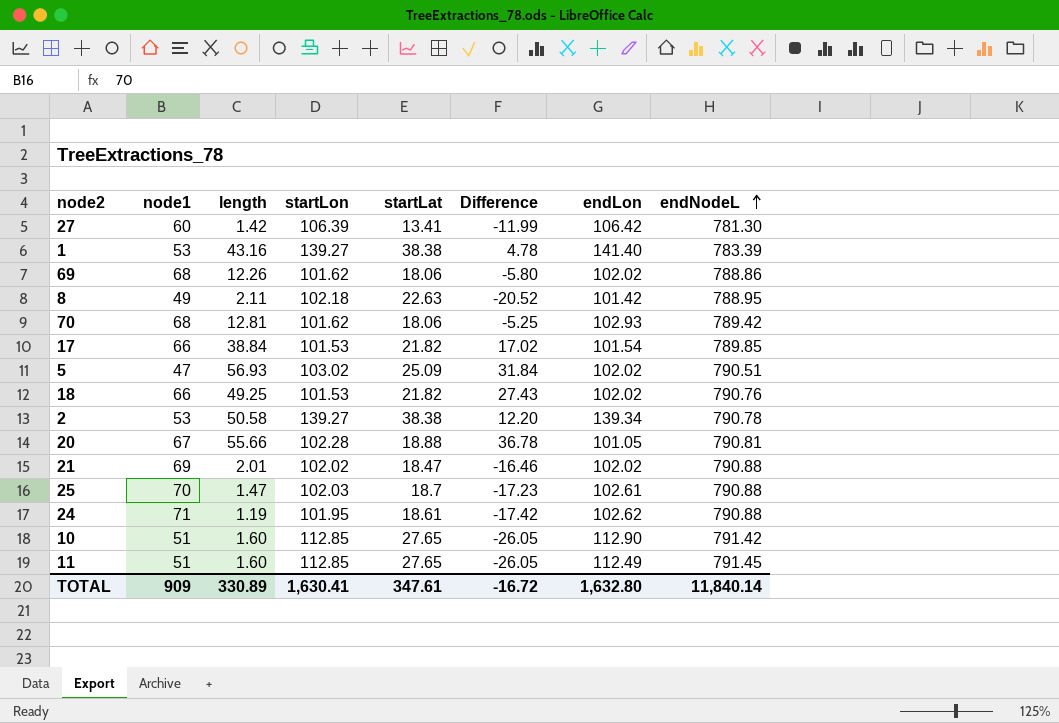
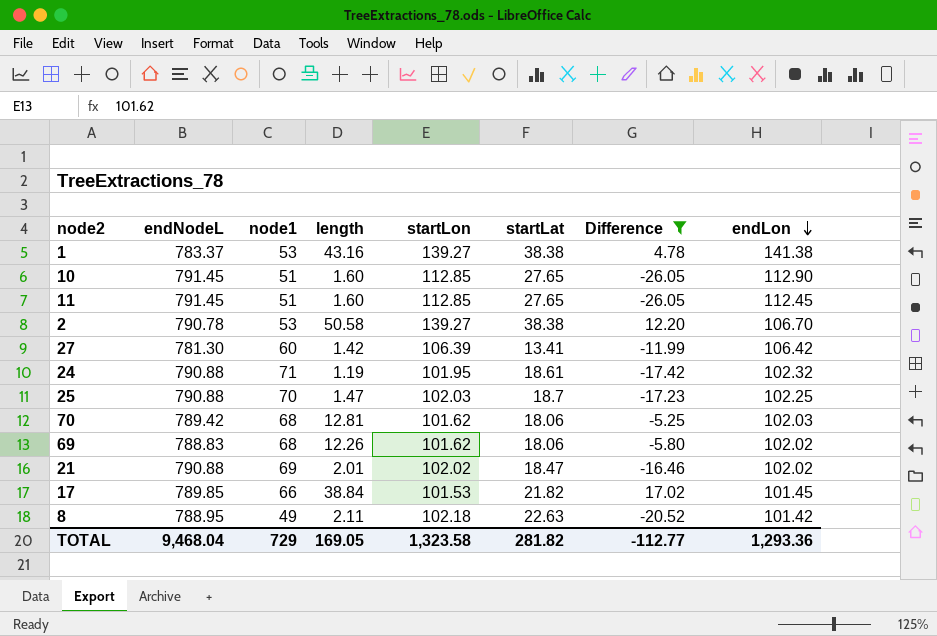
filter: none -> Difference <= 17.02
row order: endNodeL ascending -> endLon descending
column endNodeL | position: 8 -> 2
1 | endNodeL: 783.39 -> 783.37
1 | endLon: 141.40 -> 141.38
10 | endNodeL: 791.42 -> 791.45
11 | endLon: 112.49 -> 112.45
2 | endLon: 139.34 -> 106.70
24 | endLon: 102.62 -> 102.32
25 | endLon: 102.61 -> 102.25
70 | endLon: 102.93 -> 102.03
69 | endNodeL: 788.86 -> 788.83
17 | endLon: 101.54 -> 101.45
TOTAL | endNodeL: 11,840.14 -> 9,468.04
TOTAL | node1: 909 -> 729
TOTAL | length: 330.89 -> 169.05
TOTAL | startLon: 1,630.41 -> 1,323.58
TOTAL | startLat: 347.61 -> 281.82
TOTAL | Difference: -16.72 -> -112.77
TOTAL | endLon: 1,632.80 -> 1,293.36

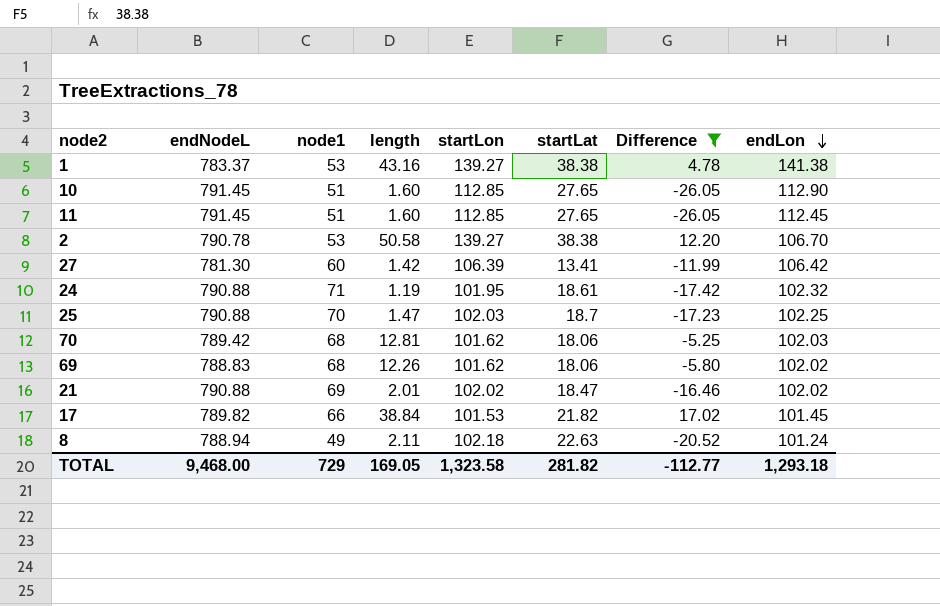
17 | endNodeL: 789.85 -> 789.82
8 | endNodeL: 788.95 -> 788.94
8 | endLon: 101.42 -> 101.24
TOTAL | endNodeL: 9,468.04 -> 9,468.00
TOTAL | endLon: 1,293.36 -> 1,293.18

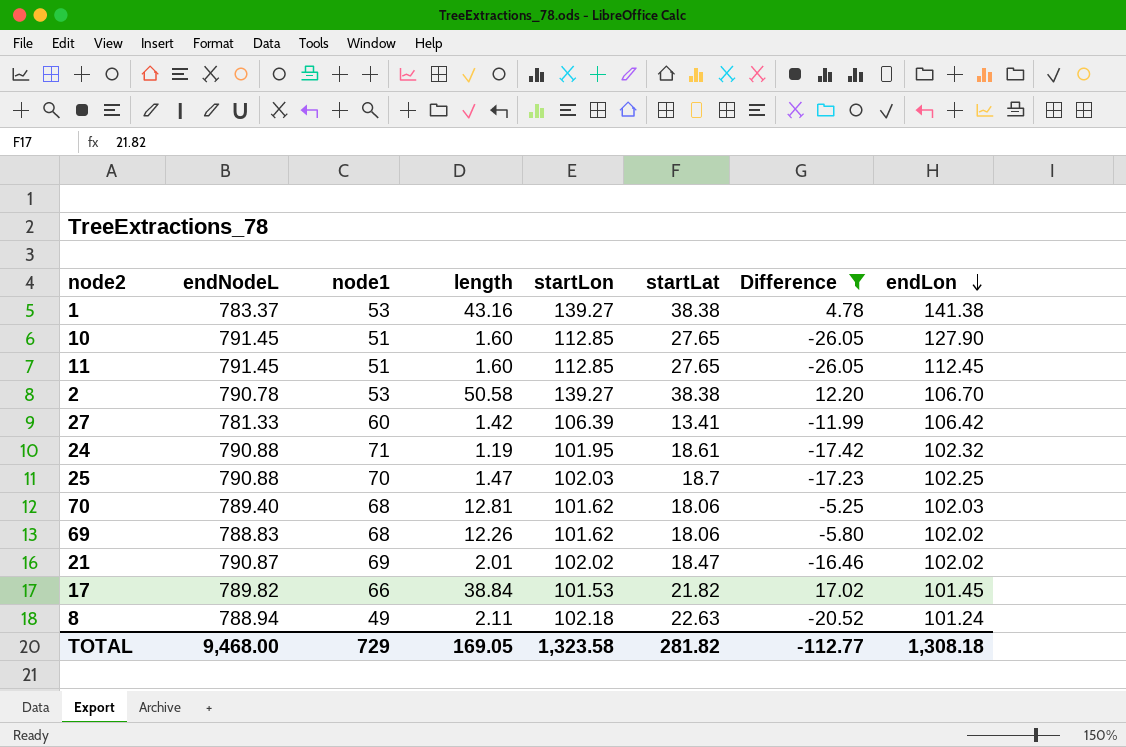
10 | endLon: 112.90 -> 127.90
27 | endNodeL: 781.30 -> 781.33
70 | endNodeL: 789.42 -> 789.40
21 | endNodeL: 790.88 -> 790.87
TOTAL | endLon: 1,293.18 -> 1,308.18

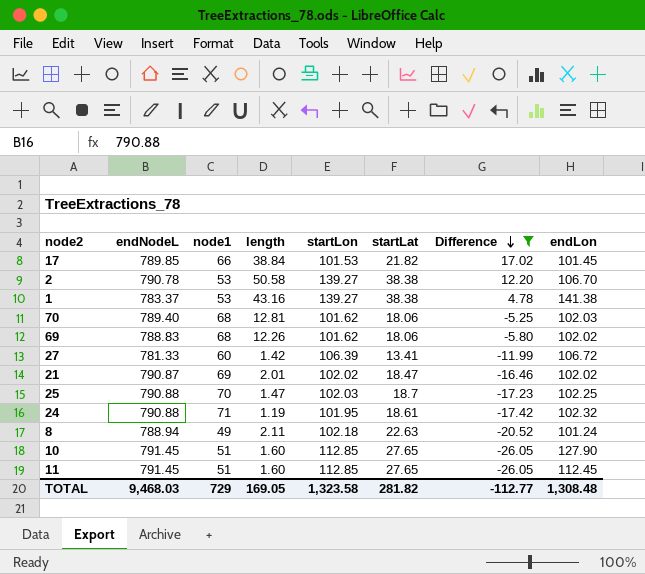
row order: endLon descending -> Difference descending
17 | endNodeL: 789.82 -> 789.85
27 | endLon: 106.42 -> 106.72
TOTAL | endNodeL: 9,468.00 -> 9,468.03
TOTAL | endLon: 1,308.18 -> 1,308.48

